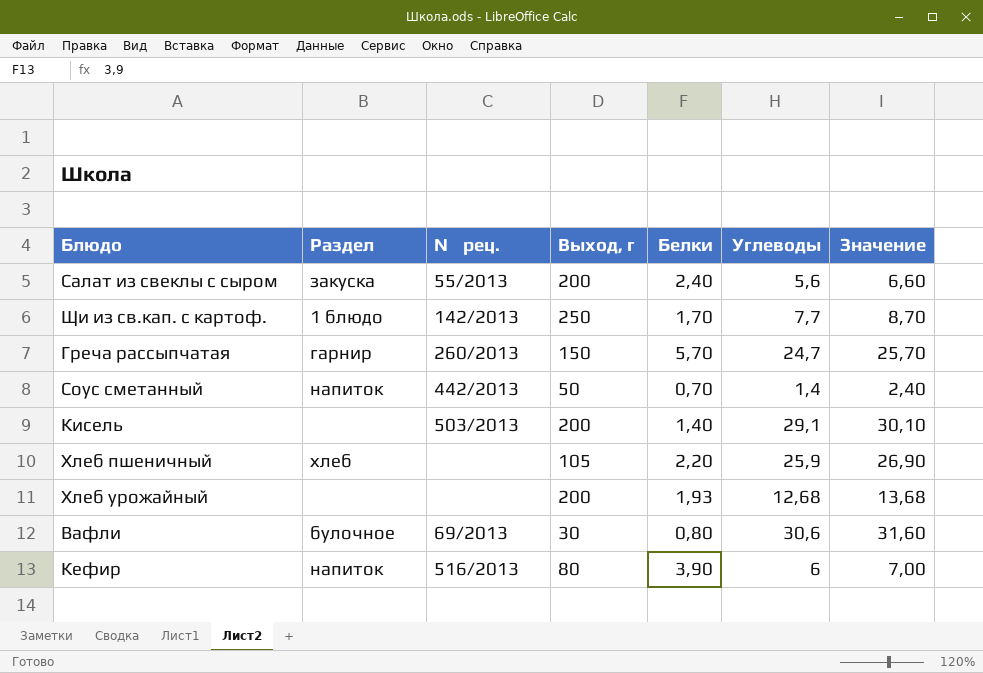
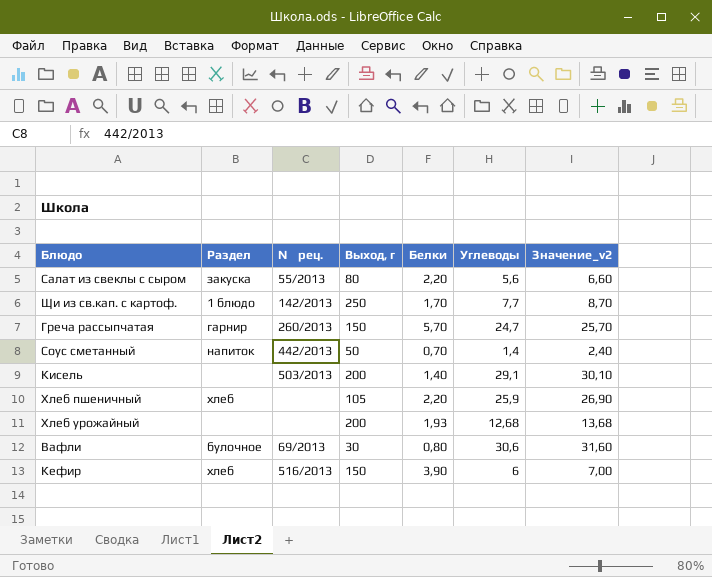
column name: Значение -> Значение_v2
Салат из свеклы с сыром | Выход, г: 200 -> 80
Салат из свеклы с сыром | Белки: 2,40 -> 2,20
Кефир | Раздел: напиток -> хлеб
Кефир | Выход, г: 80 -> 150

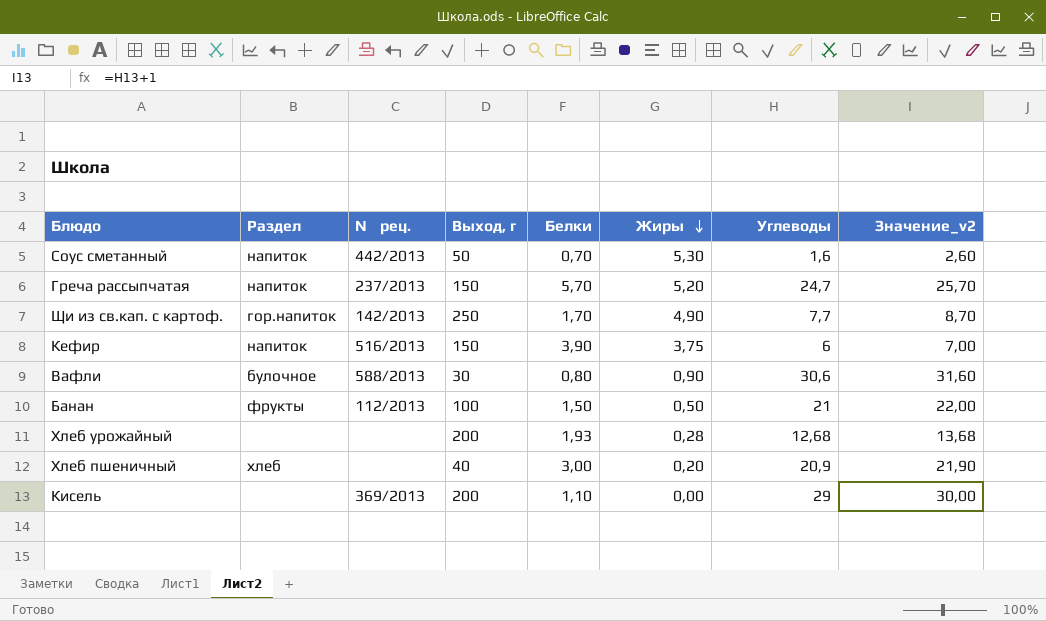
row order: none -> Жиры descending
column Жиры | position: none -> 6
row Салат из свеклы с сыром: закуска | 55/2013 | 80 | 2,20 | 5,6 | 6,60 -> none
Соус сметанный | Углеводы: 1,4 -> 1,6
Соус сметанный | Значение_v2: 2,40 -> 2,60
Греча рассыпчатая | Раздел: гарнир -> напиток
Греча рассыпчатая | № рец.: 260/2013 -> 237/2013
Щи из св.кап. с картоф. | Раздел: 1 блюдо -> гор.напиток
Кефир | Раздел: хлеб -> напиток
Вафли | № рец.: 69/2013 -> 588/2013
row Банан: none -> фрукты | 112/2013 | 100 | 1,50 | 0,50 | 21 | 22,00
Хлеб пшеничный | Выход, г: 105 -> 40
Хлеб пшеничный | Белки: 2,20 -> 3,00
Хлеб пшеничный | Углеводы: 25,9 -> 20,9
Хлеб пшеничный | Значение_v2: 26,90 -> 21,90
Кисель | № рец.: 503/2013 -> 369/2013
Кисель | Белки: 1,40 -> 1,10
Кисель | Углеводы: 29,1 -> 29
Кисель | Значение_v2: 30,10 -> 30,00

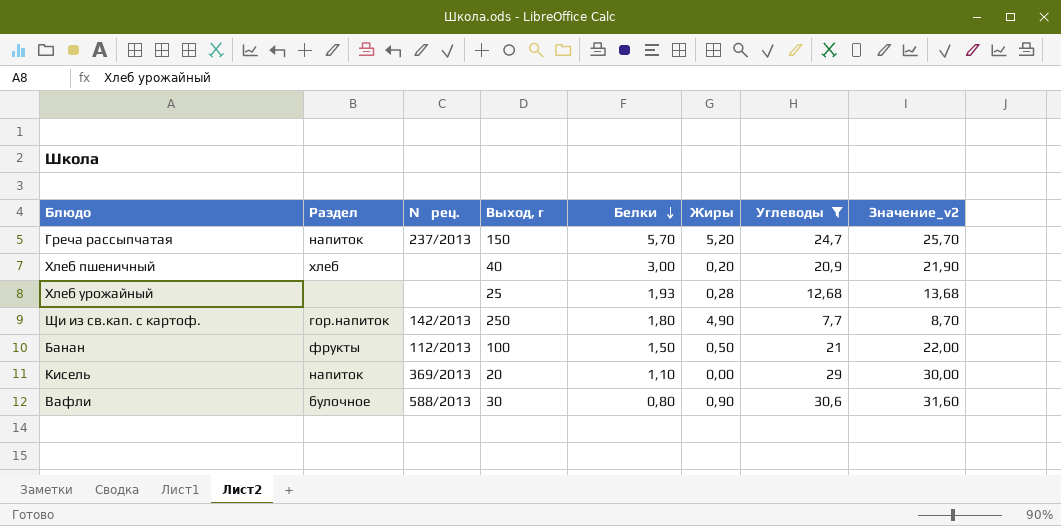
filter: none -> Углеводы >= 7,7
row order: Жиры descending -> Белки descending
Хлеб урожайный | Выход, г: 200 -> 25
Щи из св.кап. с картоф. | Белки: 1,70 -> 1,80
Кисель | Раздел: none -> напиток
Кисель | Выход, г: 200 -> 20

